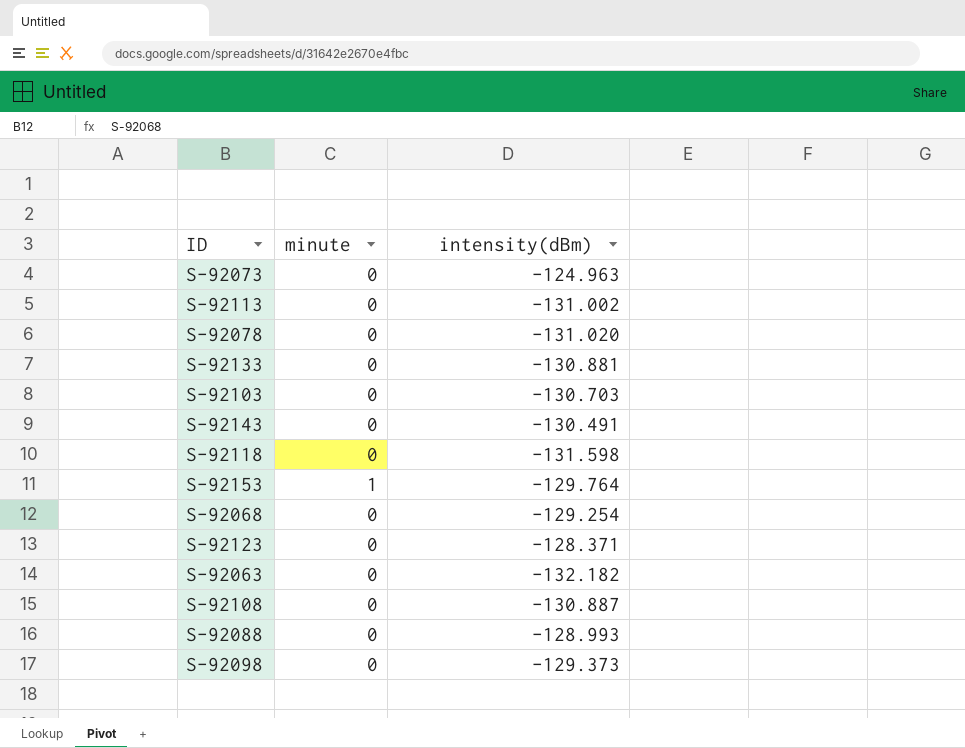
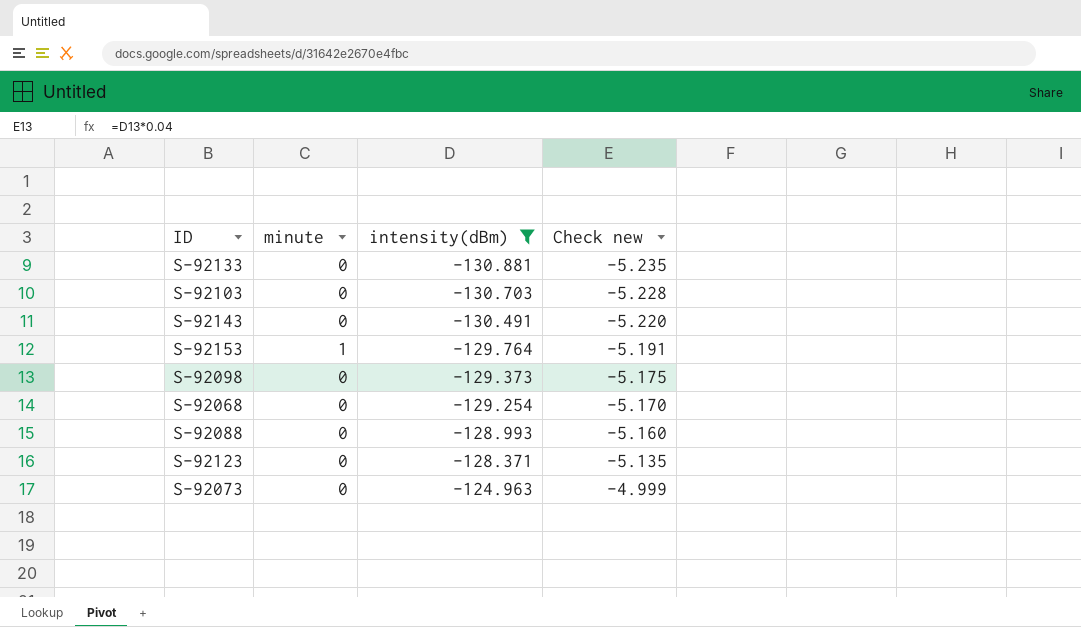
filter: none -> intensity(dBm) >= -130.881
row order: none -> intensity(dBm) ascending
column Check new | formula: none -> [intensity(dBm)] * 0.04

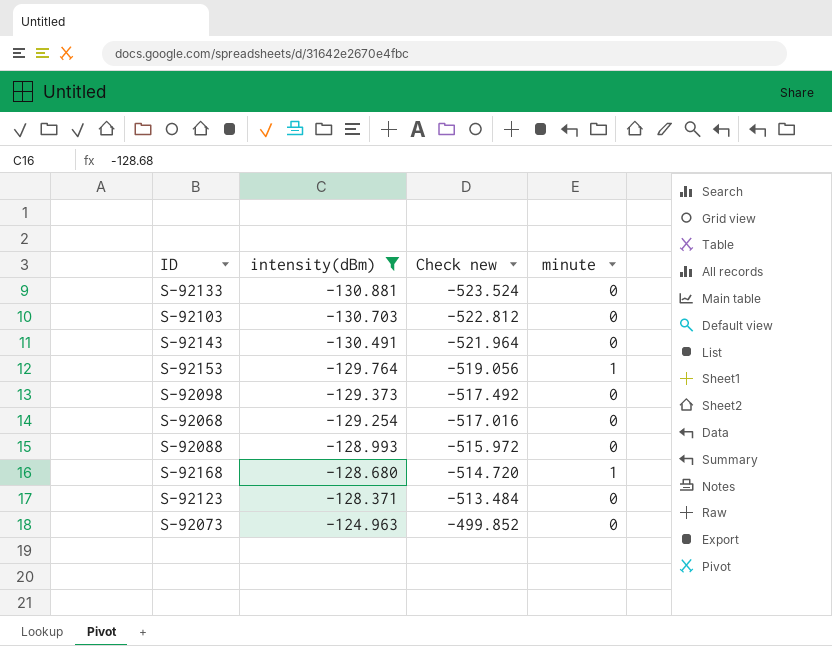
column Check new | formula: [intensity(dBm)] * 0.04 -> [intensity(dBm)] * 4
column minute | position: 2 -> 4
row S-92168: none -> -128.680 | -514.720 | 1

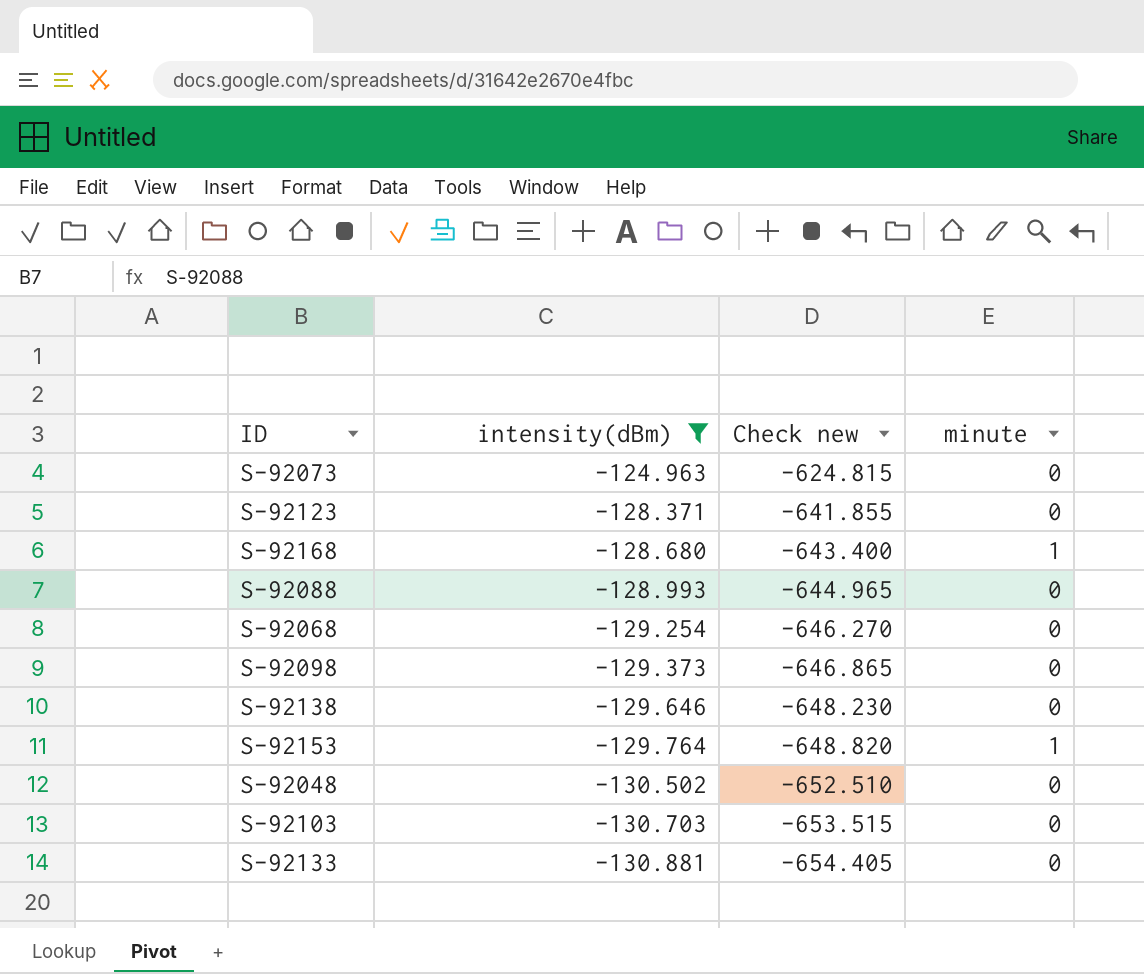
row order: intensity(dBm) ascending -> intensity(dBm) descending
column Check new | formula: [intensity(dBm)] * 4 -> [intensity(dBm)] * 5
row S-92143: -130.491 | -521.964 | 0 -> none
row S-92138: none -> -129.646 | -648.230 | 0
row S-92048: none -> -130.502 | -652.510 | 0

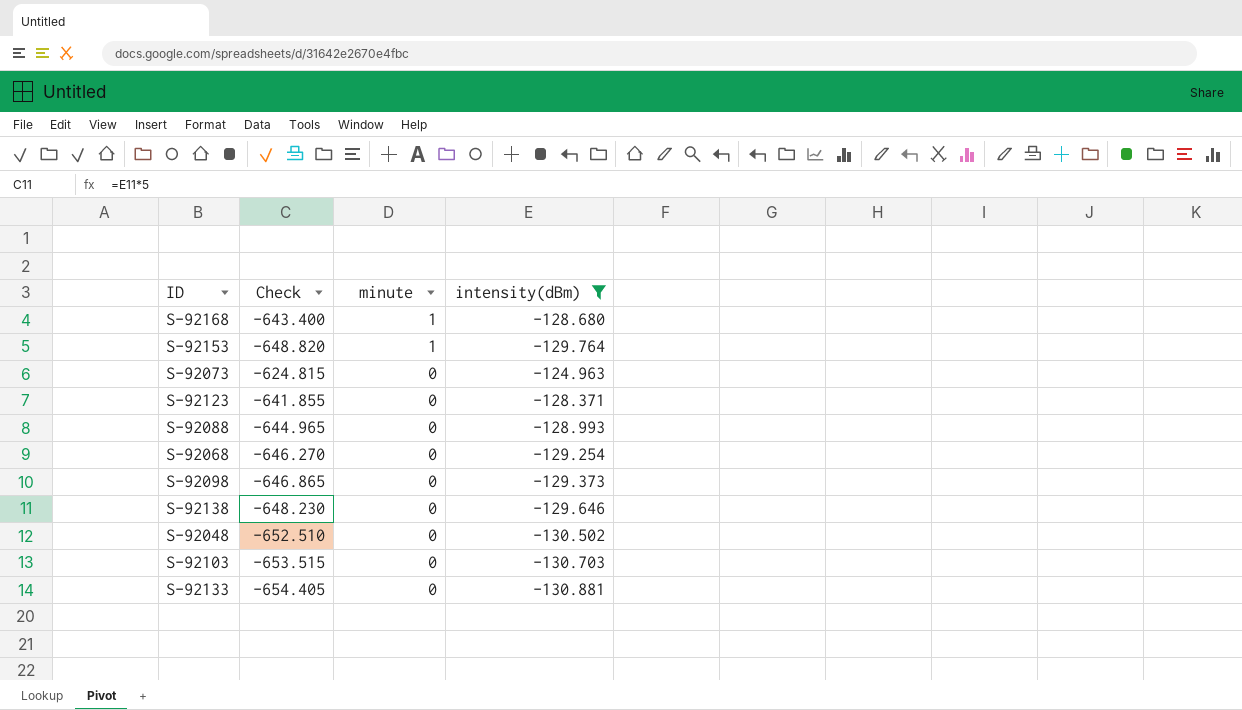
row order: intensity(dBm) descending -> minute descending
column name: Check new -> Check
column intensity(dBm) | position: 2 -> 4

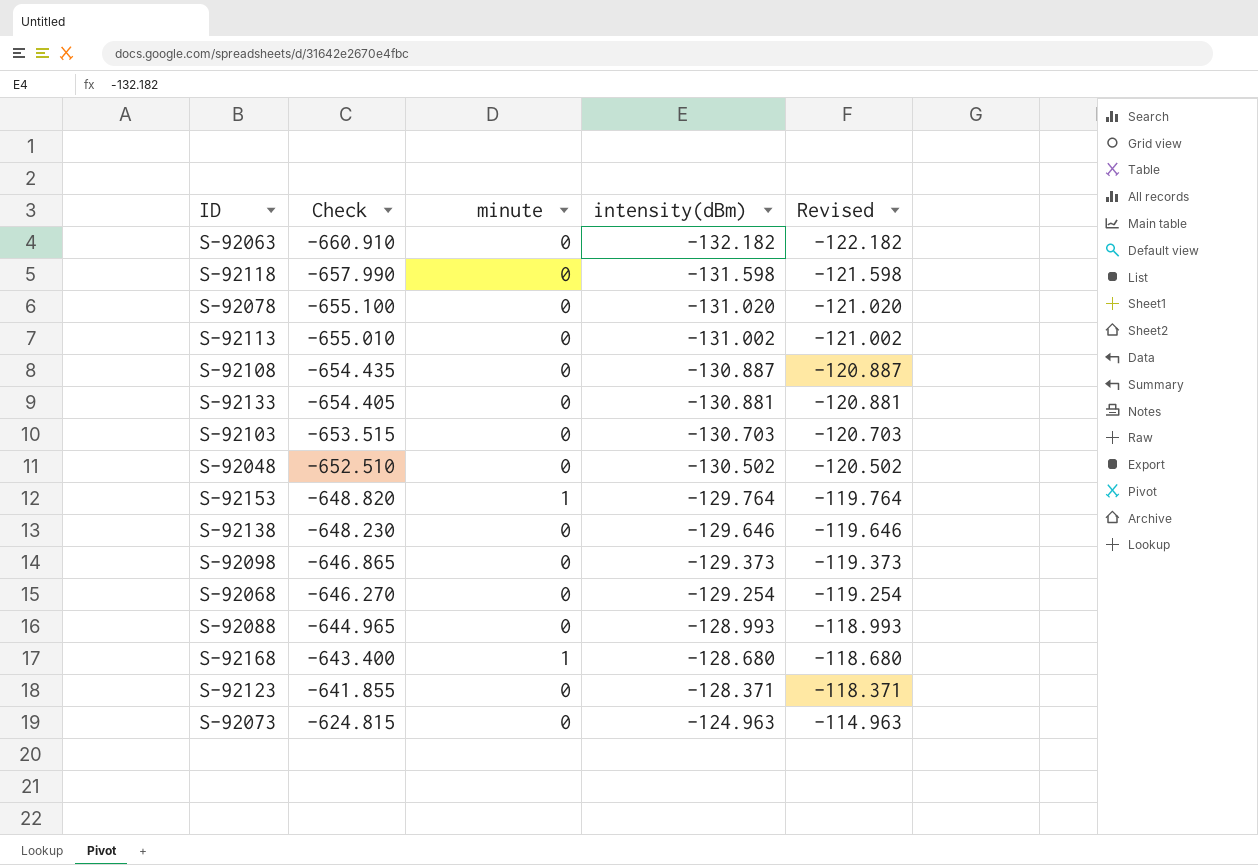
filter: intensity(dBm) >= -130.881 -> none
row order: minute descending -> Check ascending
column Revised | formula: none -> [intensity(dBm)] + 10

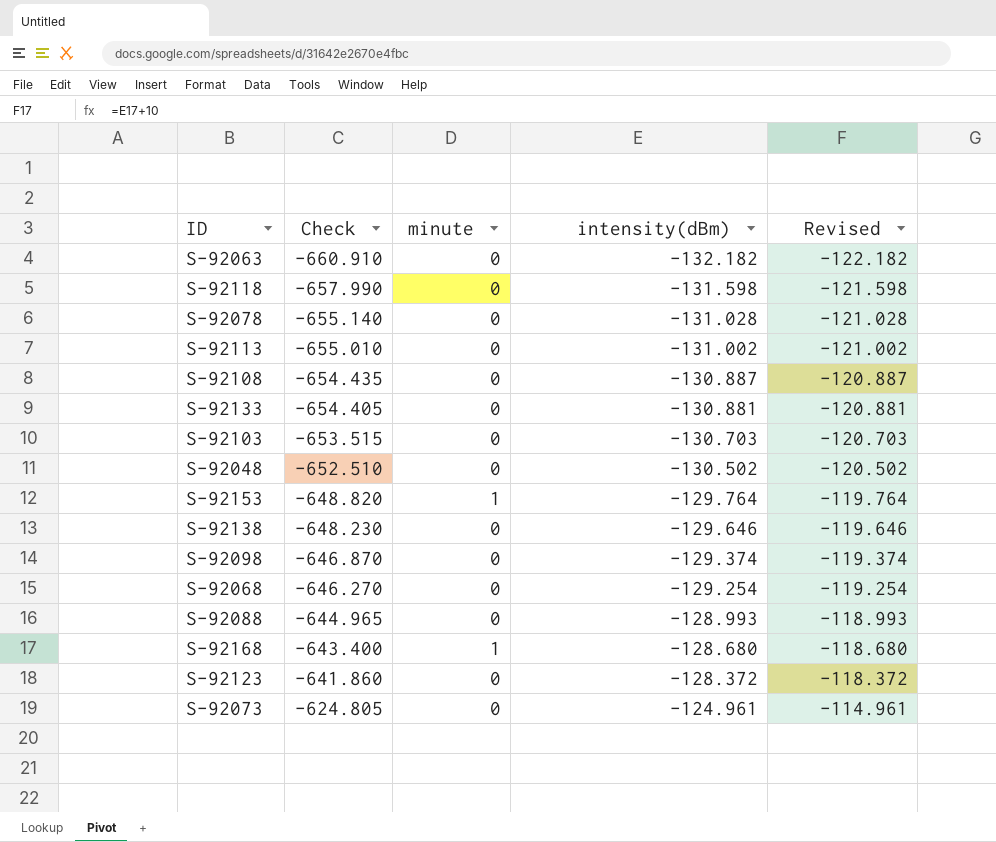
S-92078 | Check: -655.100 -> -655.140
S-92078 | intensity(dBm): -131.020 -> -131.028
S-92078 | Revised: -121.020 -> -121.028
S-92098 | Check: -646.865 -> -646.870
S-92098 | intensity(dBm): -129.373 -> -129.374
S-92098 | Revised: -119.373 -> -119.374
S-92123 | Check: -641.855 -> -641.860
S-92123 | intensity(dBm): -128.371 -> -128.372
S-92123 | Revised: -118.371 -> -118.372
S-92073 | Check: -624.815 -> -624.805
S-92073 | intensity(dBm): -124.963 -> -124.961
S-92073 | Revised: -114.963 -> -114.961

